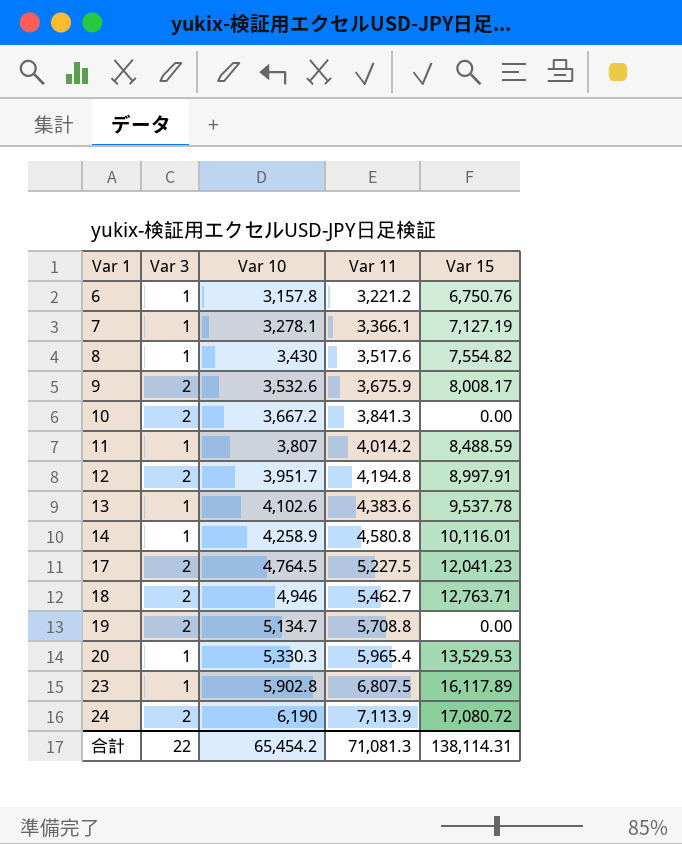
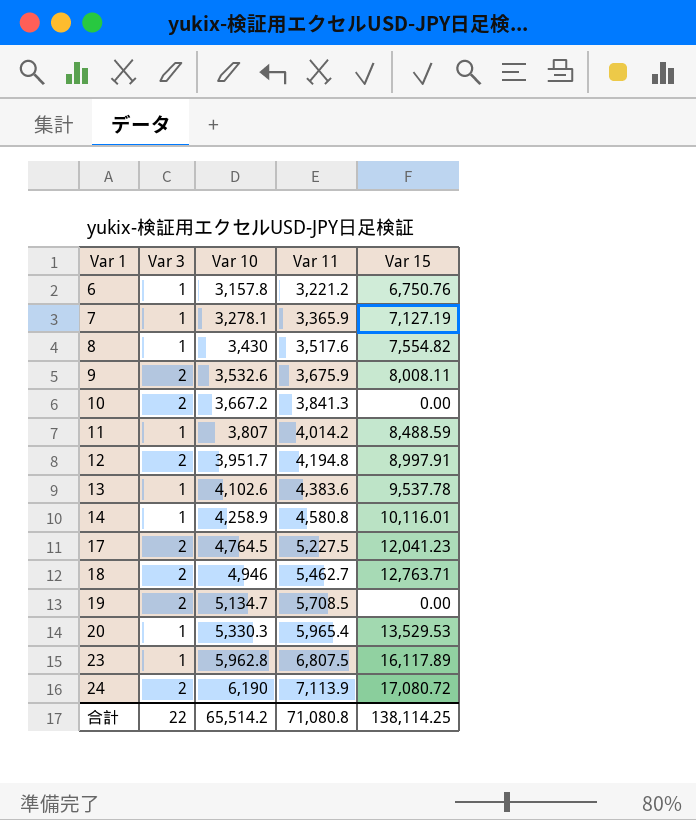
7 | Var 11: 3,366.1 -> 3,365.9
9 | Var 15: 8,008.17 -> 8,008.11
19 | Var 11: 5,708.8 -> 5,708.5
23 | Var 10: 5,902.8 -> 5,962.8
合計 | Var 10: 65,454.2 -> 65,514.2
合計 | Var 11: 71,081.3 -> 71,080.8
合計 | Var 15: 138,114.31 -> 138,114.25

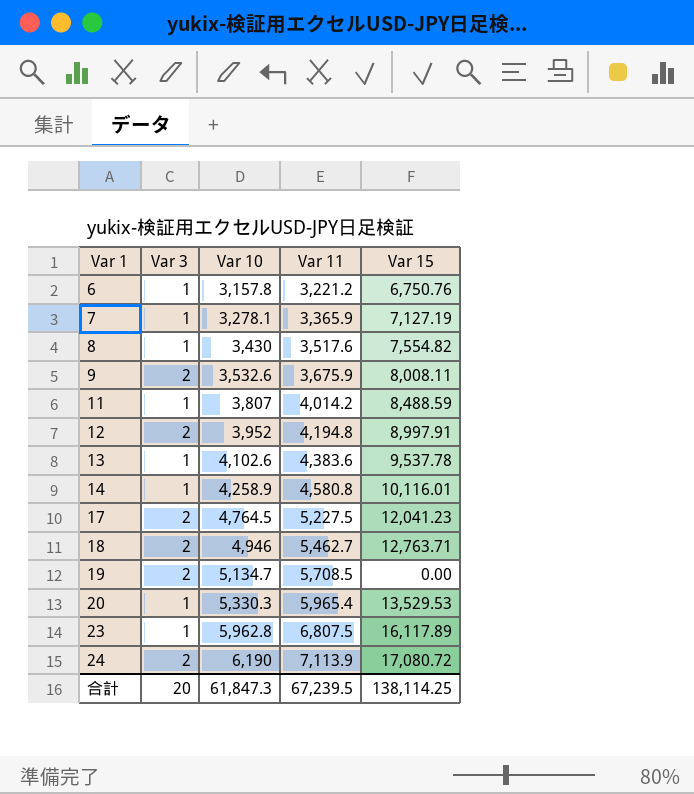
row 10: 2 | 3,667.2 | 3,841.3 | 0.00 -> none
12 | Var 10: 3,951.7 -> 3,952
合計 | Var 3: 22 -> 20
合計 | Var 10: 65,514.2 -> 61,847.3
合計 | Var 11: 71,080.8 -> 67,239.5

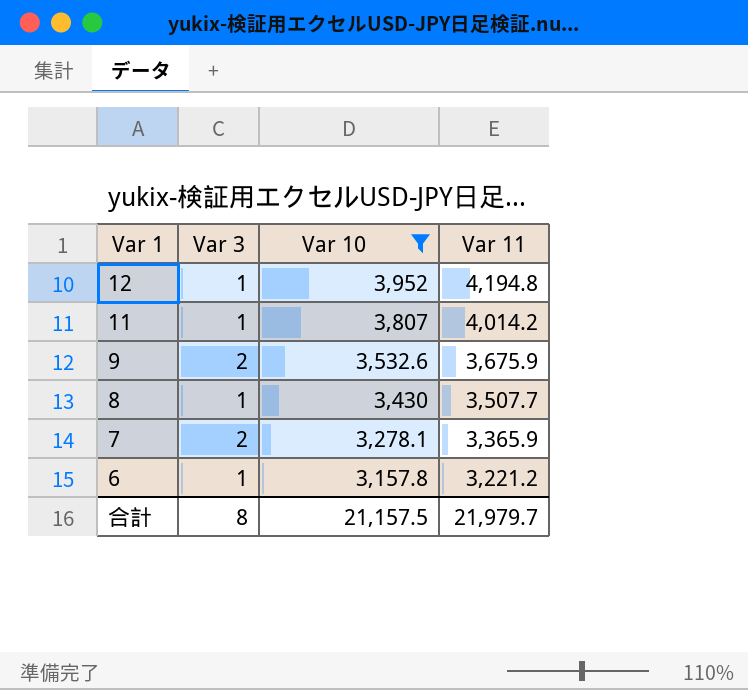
filter: none -> Var 10 <= 3,952
row order: Var 1 ascending -> Var 1 descending
column Var 15 | position: 5 -> none
12 | Var 3: 2 -> 1
8 | Var 11: 3,517.6 -> 3,507.7
7 | Var 3: 1 -> 2
合計 | Var 3: 20 -> 8
合計 | Var 10: 61,847.3 -> 21,157.5
合計 | Var 11: 67,239.5 -> 21,979.7

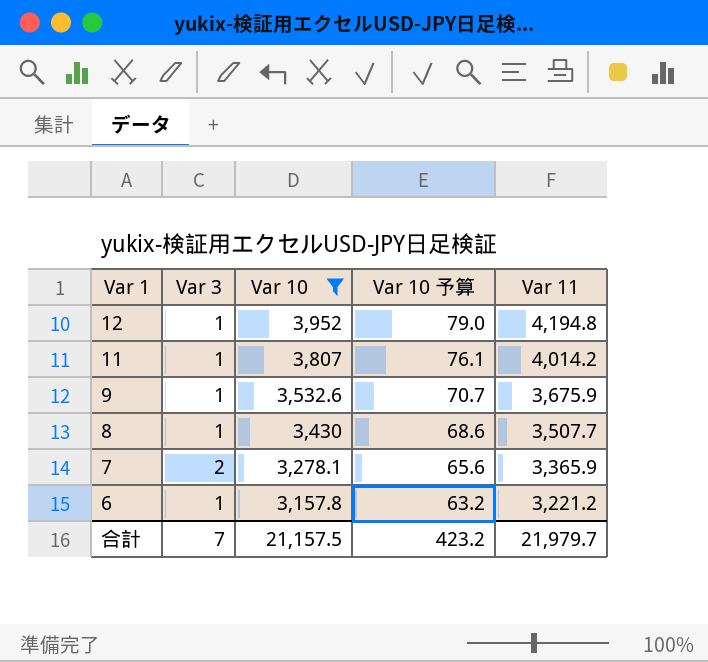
column Var 10 予算 | formula: none -> [Var 10] * 0.02
9 | Var 3: 2 -> 1
合計 | Var 3: 8 -> 7

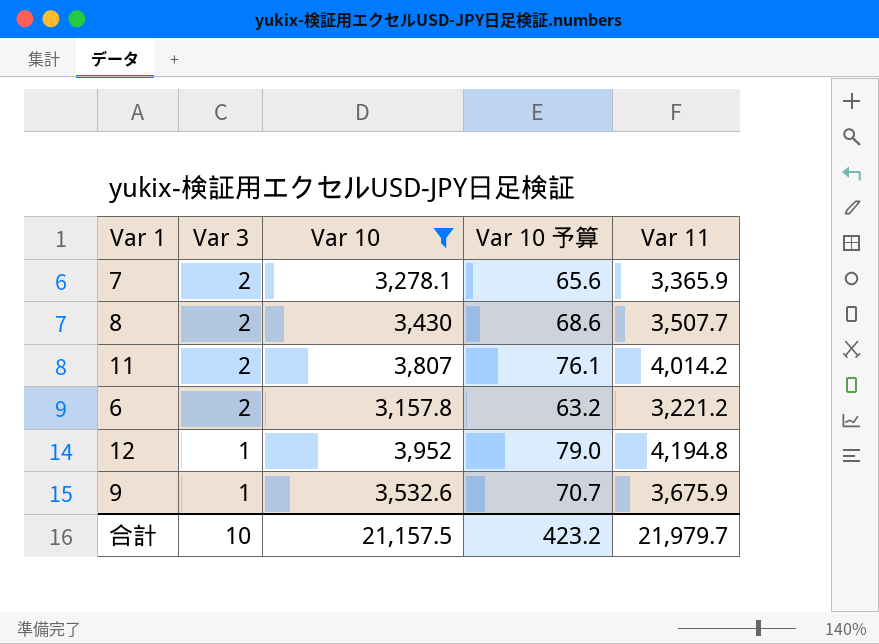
row order: Var 1 descending -> Var 3 descending
8 | Var 3: 1 -> 2
11 | Var 3: 1 -> 2
6 | Var 3: 1 -> 2
合計 | Var 3: 7 -> 10

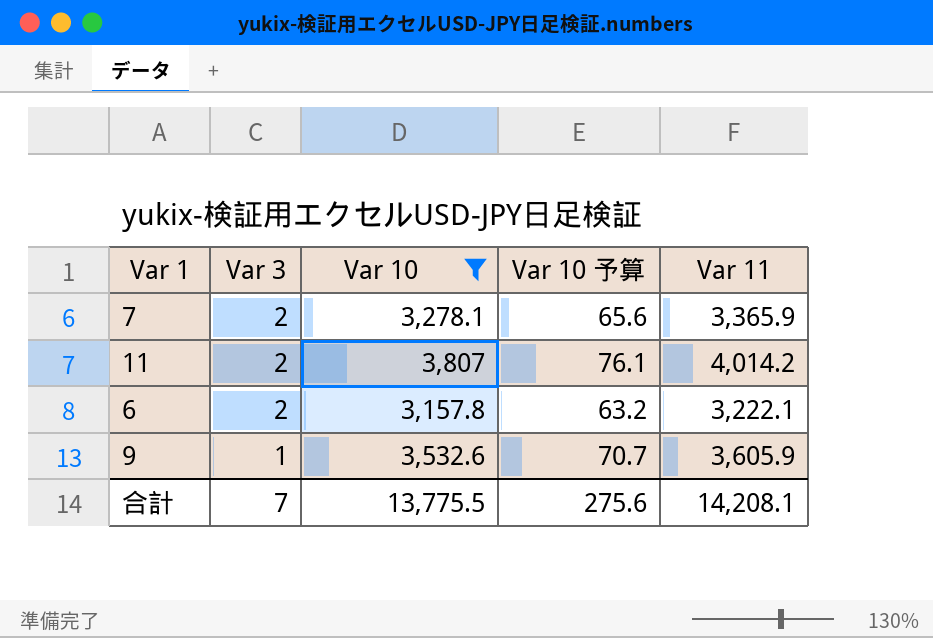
row 8: 2 | 3,430 | 68.6 | 3,507.7 -> none
row 12: 1 | 3,952 | 79.0 | 4,194.8 -> none
6 | Var 11: 3,221.2 -> 3,222.1
9 | Var 11: 3,675.9 -> 3,605.9
合計 | Var 3: 10 -> 7
合計 | Var 10: 21,157.5 -> 13,775.5
合計 | Var 10 予算: 423.2 -> 275.6
合計 | Var 11: 21,979.7 -> 14,208.1

